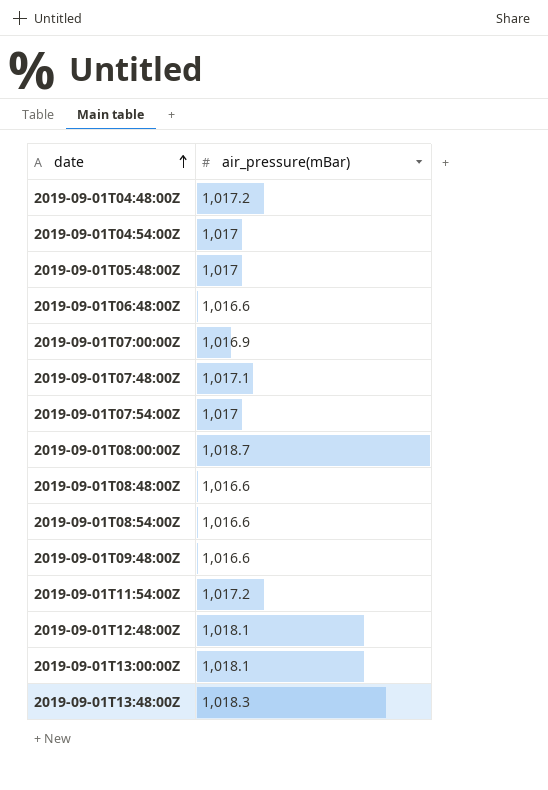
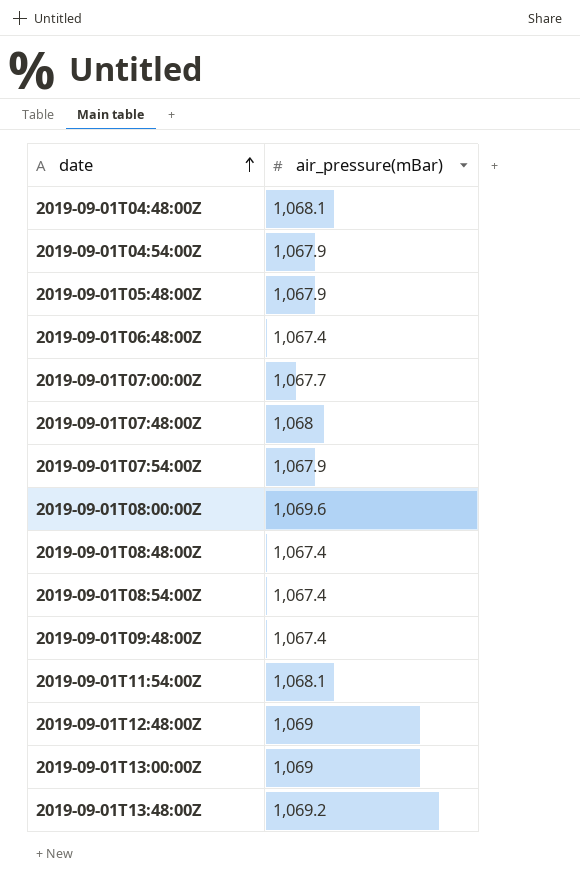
2019-09-01T04:48:00Z | air_pressure(mBar): 1,017.2 -> 1,068.1
2019-09-01T04:54:00Z | air_pressure(mBar): 1,017 -> 1,067.9
2019-09-01T05:48:00Z | air_pressure(mBar): 1,017 -> 1,067.9
2019-09-01T06:48:00Z | air_pressure(mBar): 1,016.6 -> 1,067.4
2019-09-01T07:00:00Z | air_pressure(mBar): 1,016.9 -> 1,067.7
2019-09-01T07:48:00Z | air_pressure(mBar): 1,017.1 -> 1,068
2019-09-01T07:54:00Z | air_pressure(mBar): 1,017 -> 1,067.9
2019-09-01T08:00:00Z | air_pressure(mBar): 1,018.7 -> 1,069.6
2019-09-01T08:48:00Z | air_pressure(mBar): 1,016.6 -> 1,067.4
2019-09-01T08:54:00Z | air_pressure(mBar): 1,016.6 -> 1,067.4
2019-09-01T09:48:00Z | air_pressure(mBar): 1,016.6 -> 1,067.4
2019-09-01T11:54:00Z | air_pressure(mBar): 1,017.2 -> 1,068.1
2019-09-01T12:48:00Z | air_pressure(mBar): 1,018.1 -> 1,069
2019-09-01T13:00:00Z | air_pressure(mBar): 1,018.1 -> 1,069
2019-09-01T13:48:00Z | air_pressure(mBar): 1,018.3 -> 1,069.2

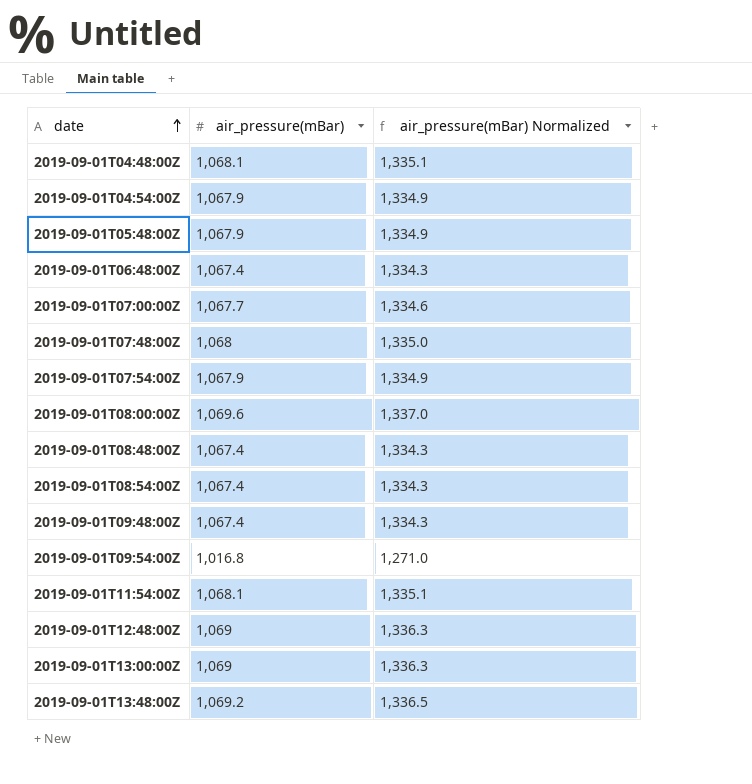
column air_pressure(mBar) Normalized | formula: none -> [air_pressure(mBar)] * 1.25
row 2019-09-01T09:54:00Z: none -> 1,016.8 | 1,271.0

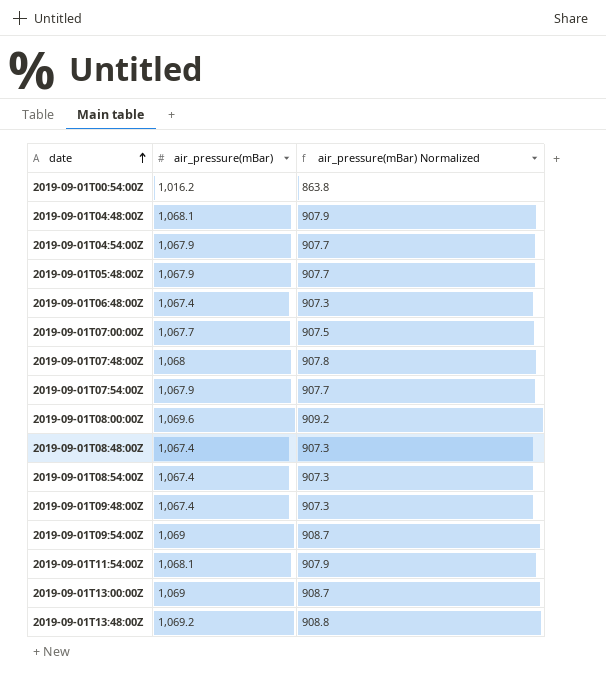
column air_pressure(mBar) Normalized | formula: [air_pressure(mBar)] * 1.25 -> [air_pressure(mBar)] * 0.85
row 2019-09-01T12:48:00Z: 1,069 | 1,336.3 -> none
row 2019-09-01T00:54:00Z: none -> 1,016.2 | 863.8
2019-09-01T09:54:00Z | air_pressure(mBar): 1,016.8 -> 1,069

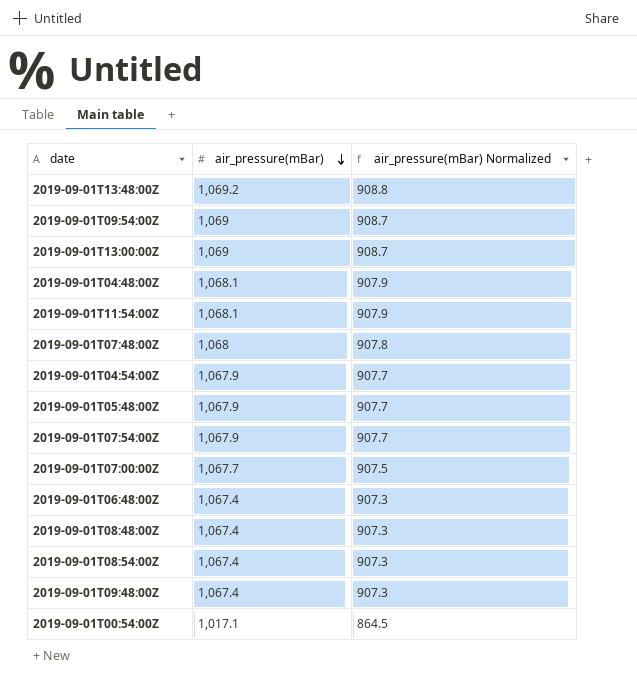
row order: date ascending -> air_pressure(mBar) descending
row 2019-09-01T08:00:00Z: 1,069.6 | 909.2 -> none
2019-09-01T00:54:00Z | air_pressure(mBar): 1,016.2 -> 1,017.1
2019-09-01T00:54:00Z | air_pressure(mBar) Normalized: 863.8 -> 864.5

